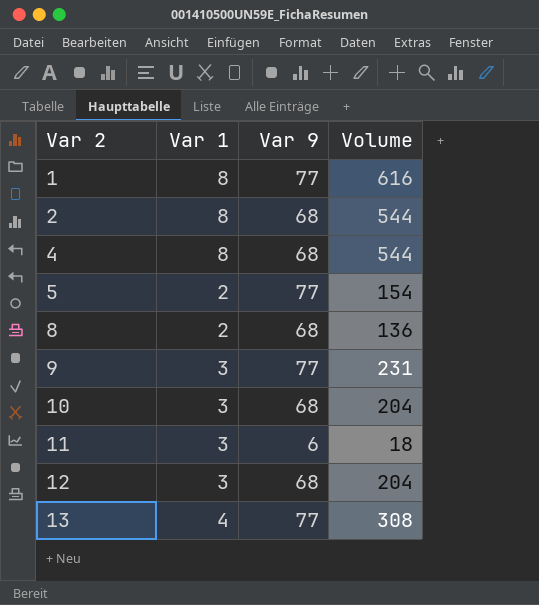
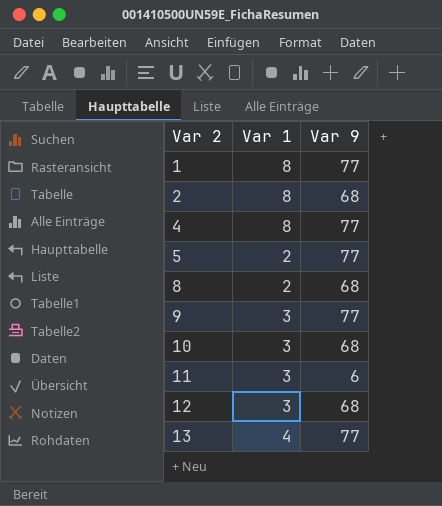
column Volume | formula: [Var 1] * [Var 9] -> none
4 | Var 9: 68 -> 77

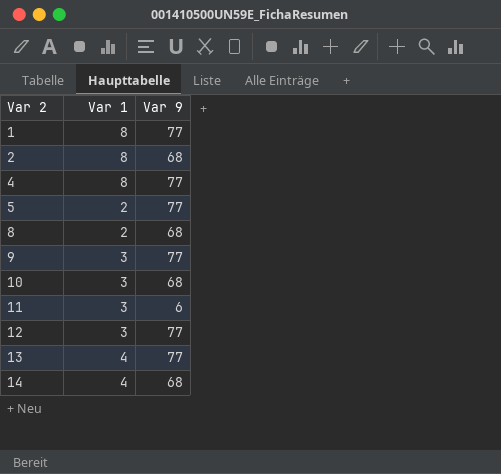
12 | Var 9: 68 -> 77
row 14: none -> 4 | 68

